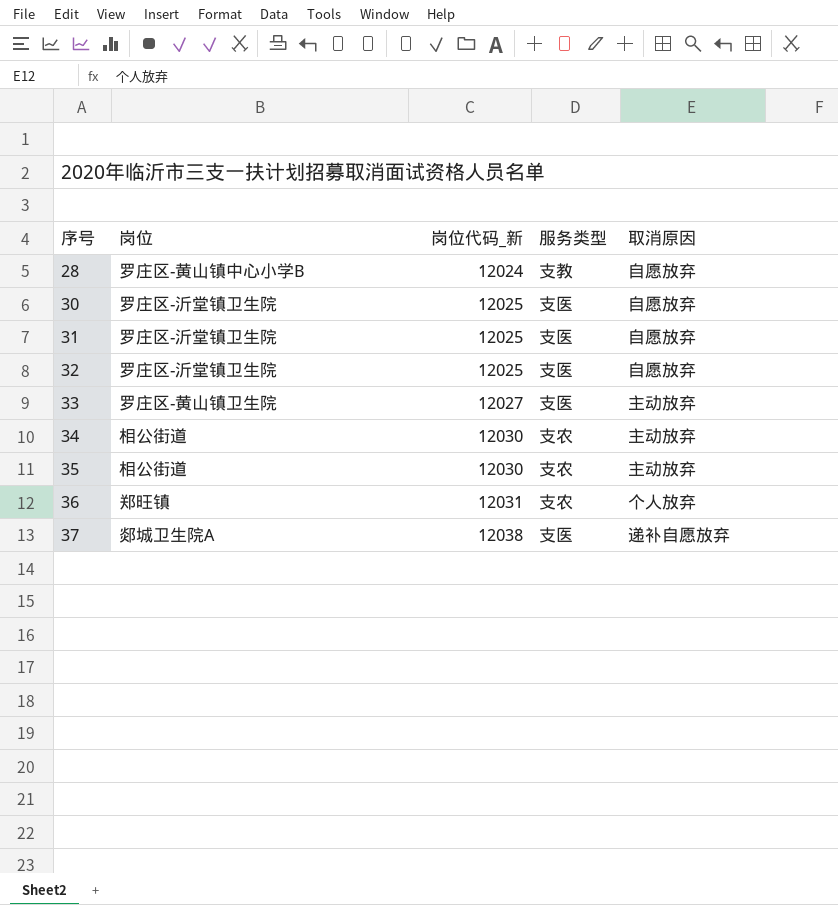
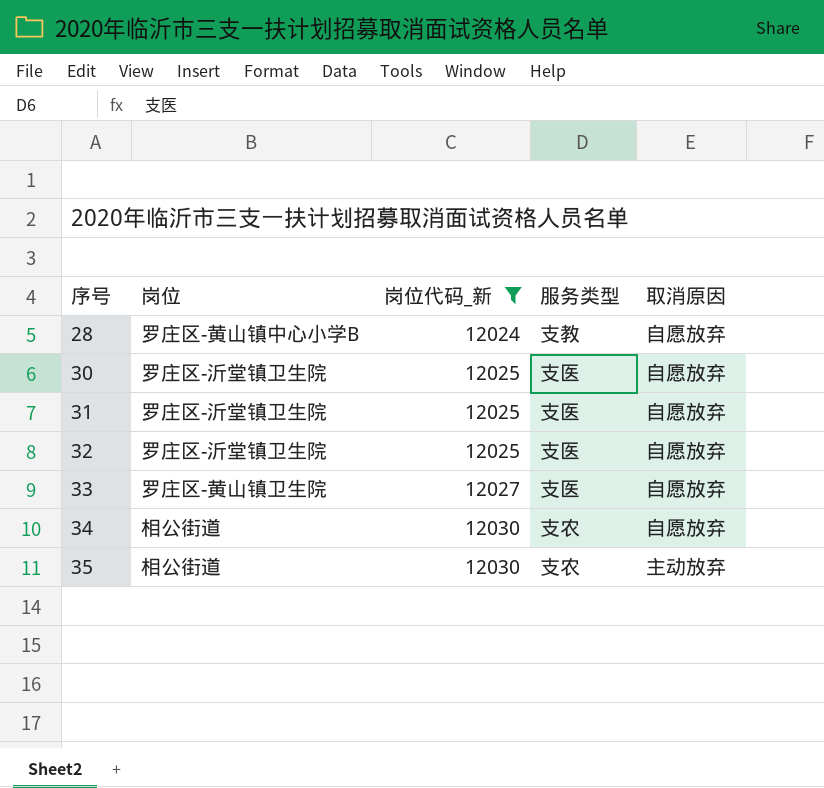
filter: none -> 岗位代码_新 <= 12030
33 | 取消原因: 主动放弃 -> 自愿放弃
34 | 取消原因: 主动放弃 -> 自愿放弃

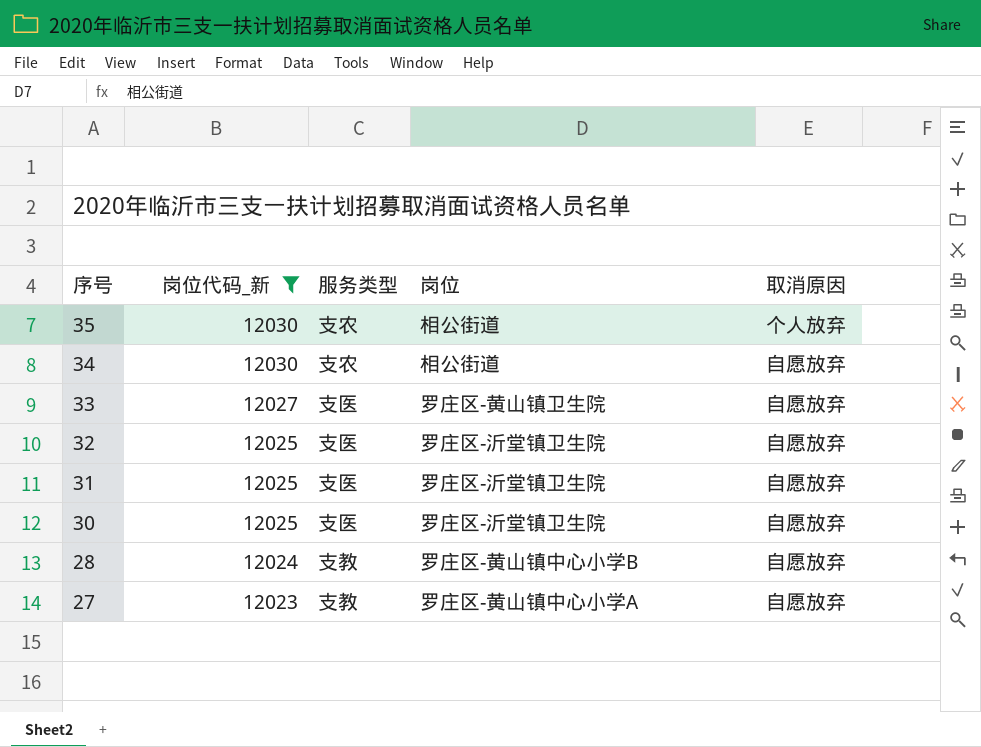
row order: 序号 ascending -> 序号 descending
column 岗位 | position: 2 -> 4
35 | 取消原因: 主动放弃 -> 个人放弃
row 27: none -> 12023 | 支教 | 罗庄区-黄山镇中心小学A | 自愿放弃

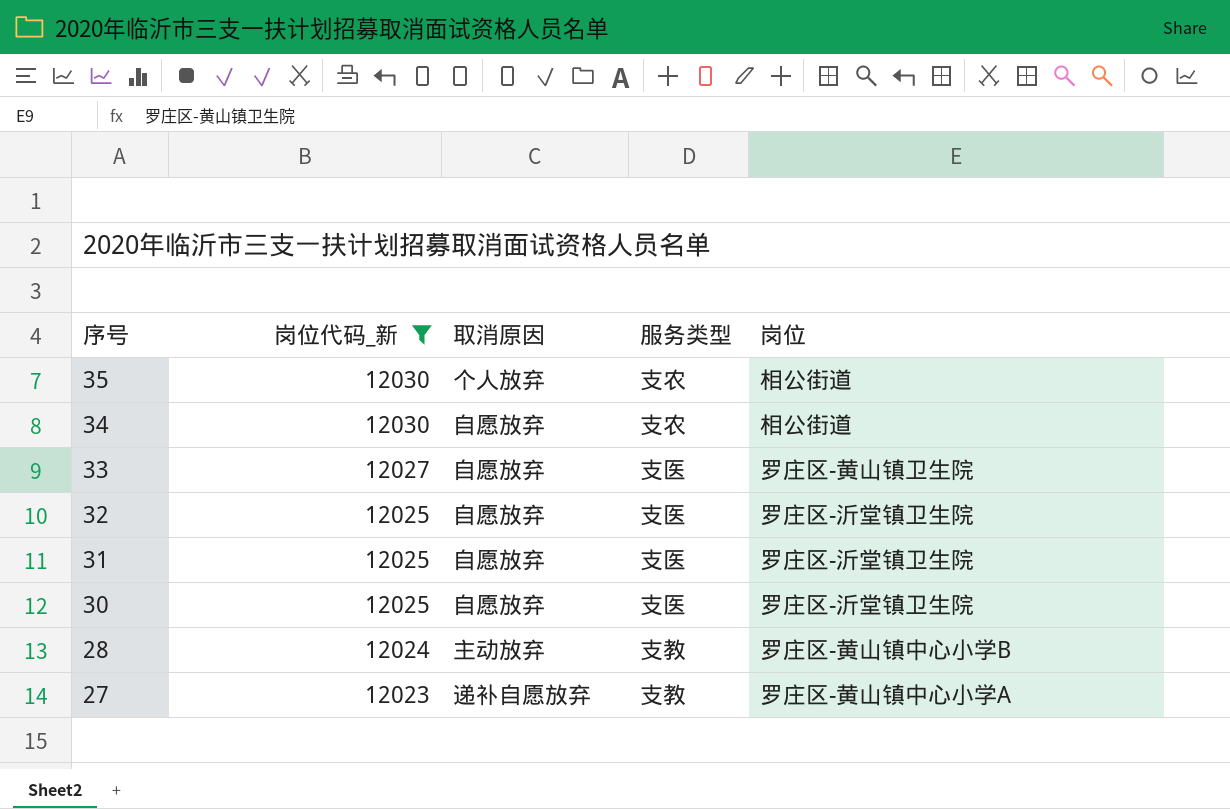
column 取消原因 | position: 5 -> 3
28 | 取消原因: 自愿放弃 -> 主动放弃
27 | 取消原因: 自愿放弃 -> 递补自愿放弃

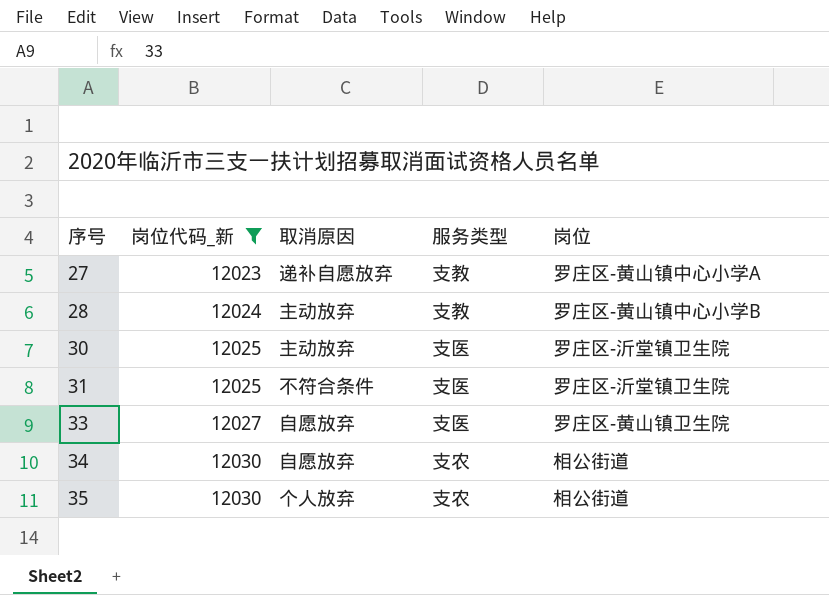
row order: 序号 descending -> 序号 ascending
row 32: 12025 | 自愿放弃 | 支医 | 罗庄区-沂堂镇卫生院 -> none
30 | 取消原因: 自愿放弃 -> 主动放弃
31 | 取消原因: 自愿放弃 -> 不符合条件

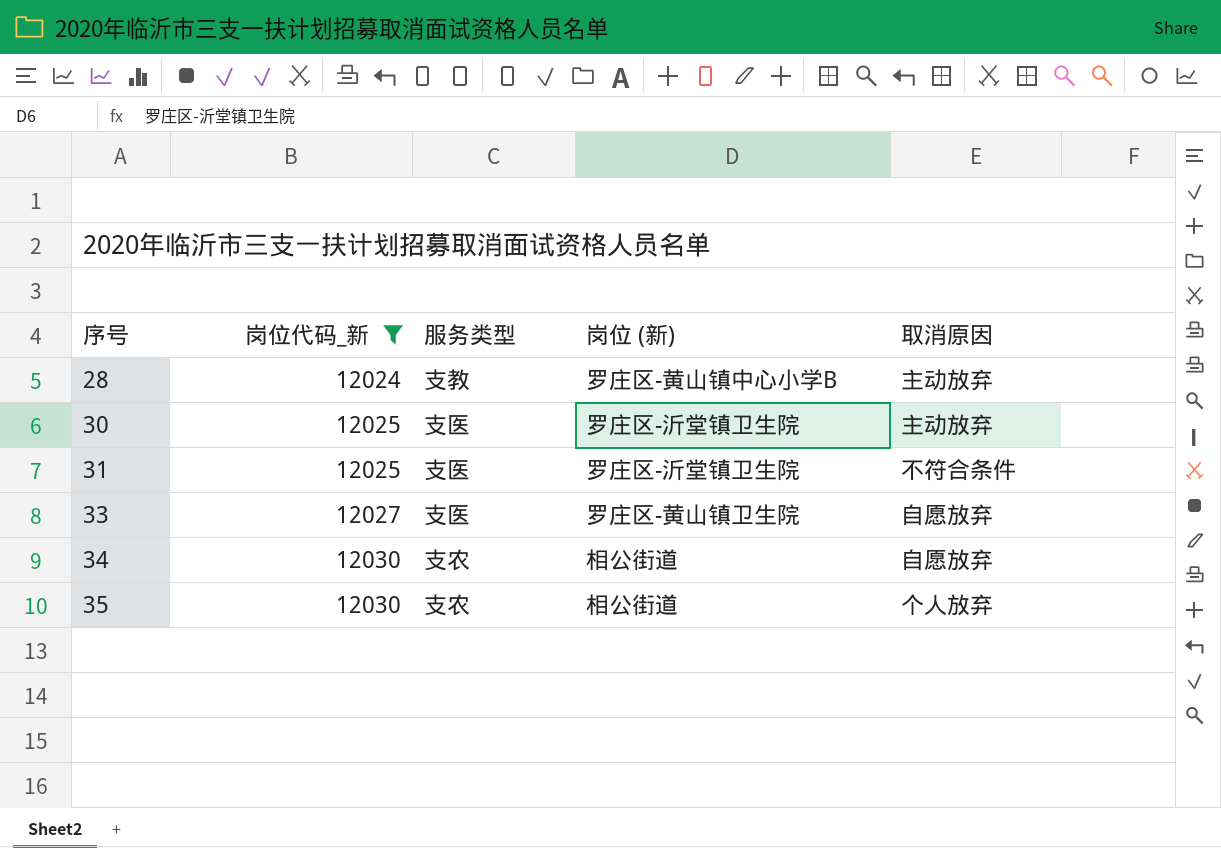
column name: 岗位 -> 岗位 (新)
column 取消原因 | position: 3 -> 5
row 27: 12023 | 递补自愿放弃 | 支教 | 罗庄区-黄山镇中心小学A -> none

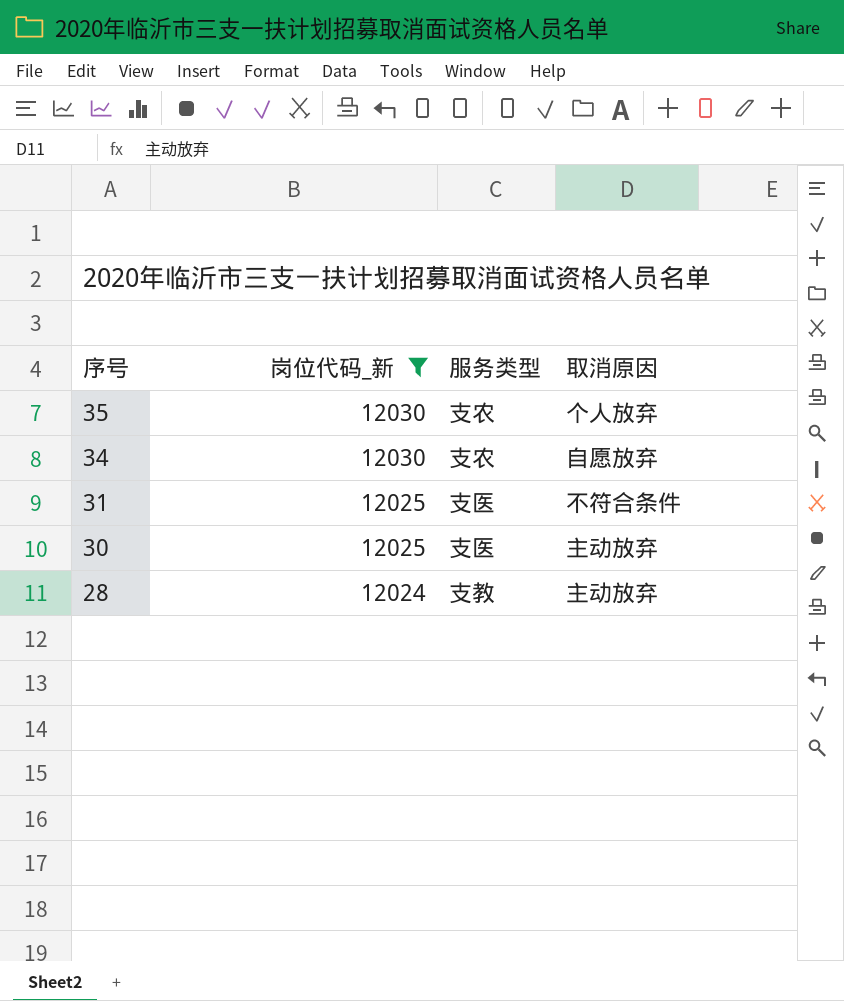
row order: 序号 ascending -> 序号 descending
column 岗位 (新) | position: 4 -> none
row 33: 12027 | 支医 | 罗庄区-黄山镇卫生院 | 自愿放弃 -> none

